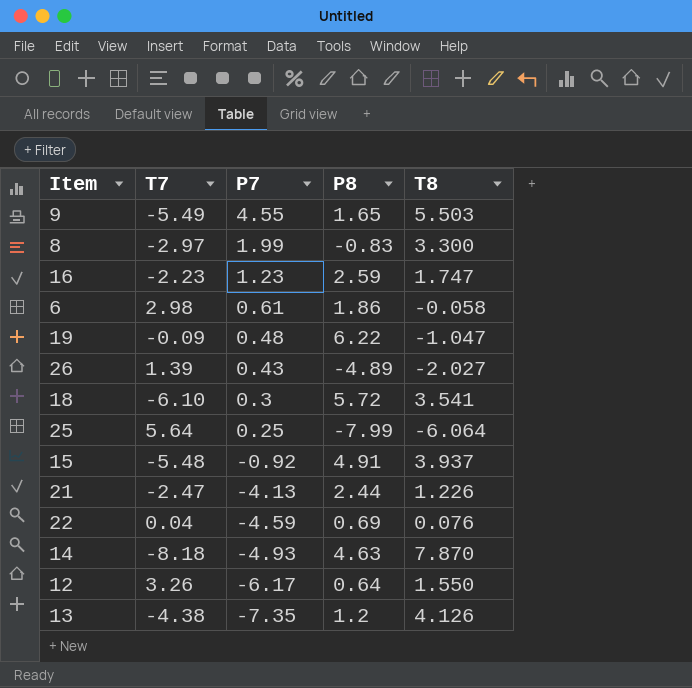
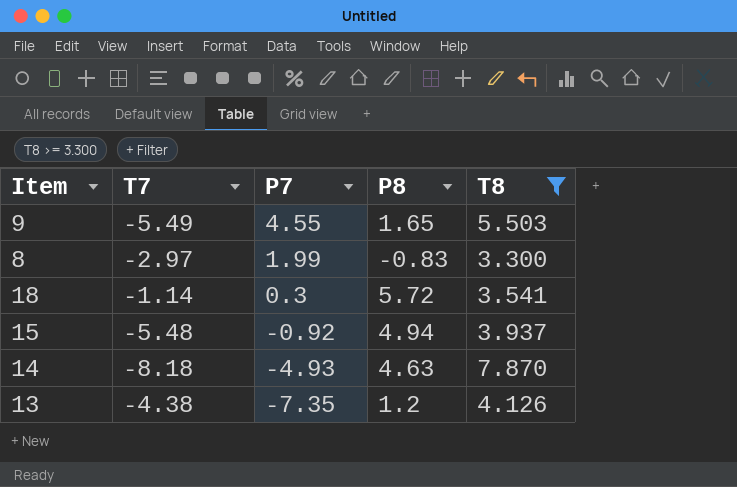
filter: none -> T8 >= 3.300
18 | T7: -6.10 -> -1.14
15 | P8: 4.91 -> 4.94

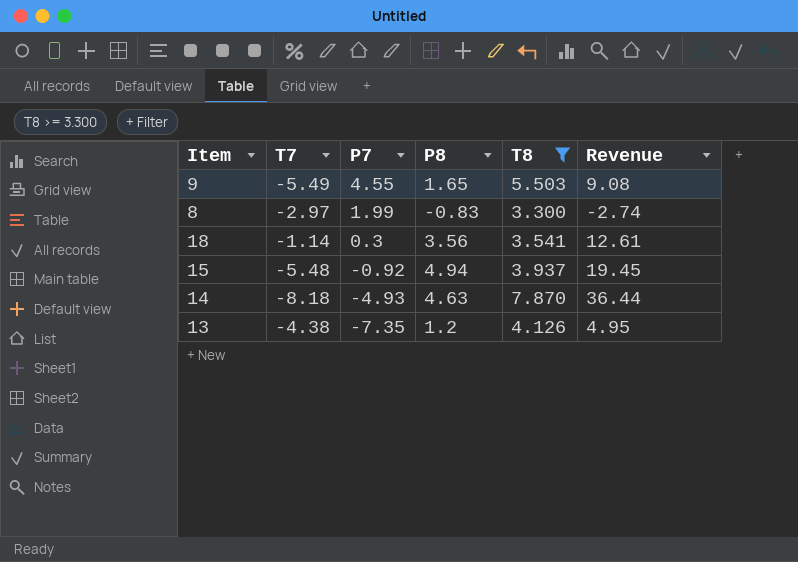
column Revenue | formula: none -> [P8] * [T8]
18 | P8: 5.72 -> 3.56

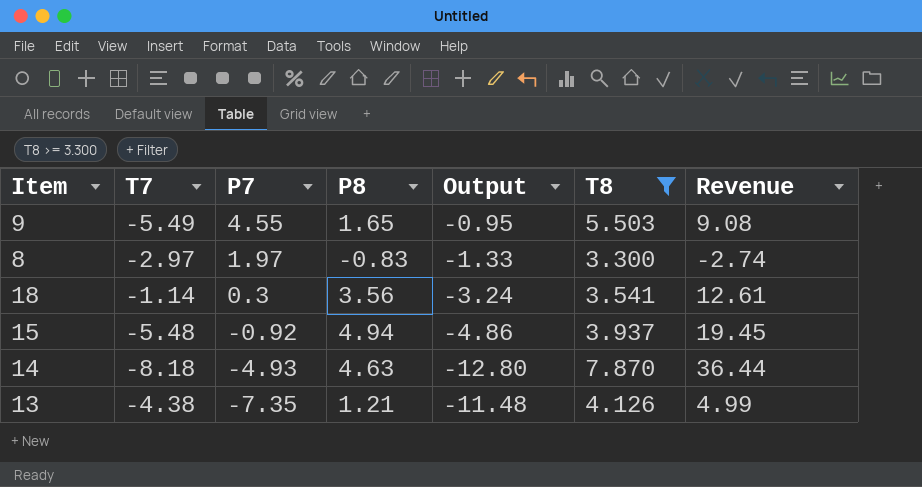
column Output | formula: none -> [P7] - [T8]
8 | P7: 1.99 -> 1.97
13 | P8: 1.2 -> 1.21
13 | Revenue: 4.95 -> 4.99

